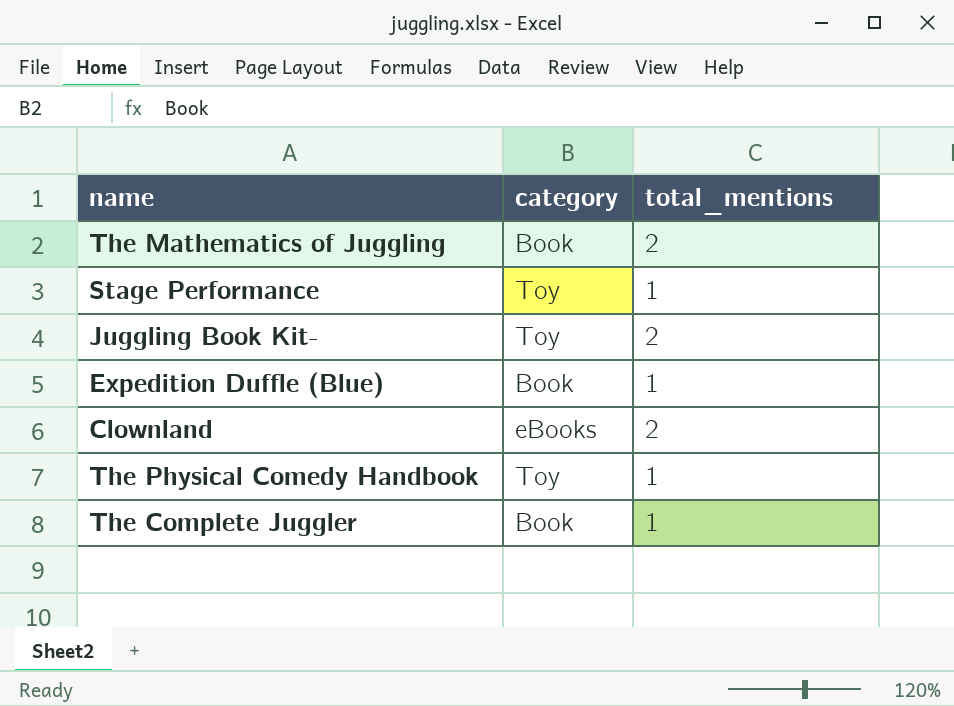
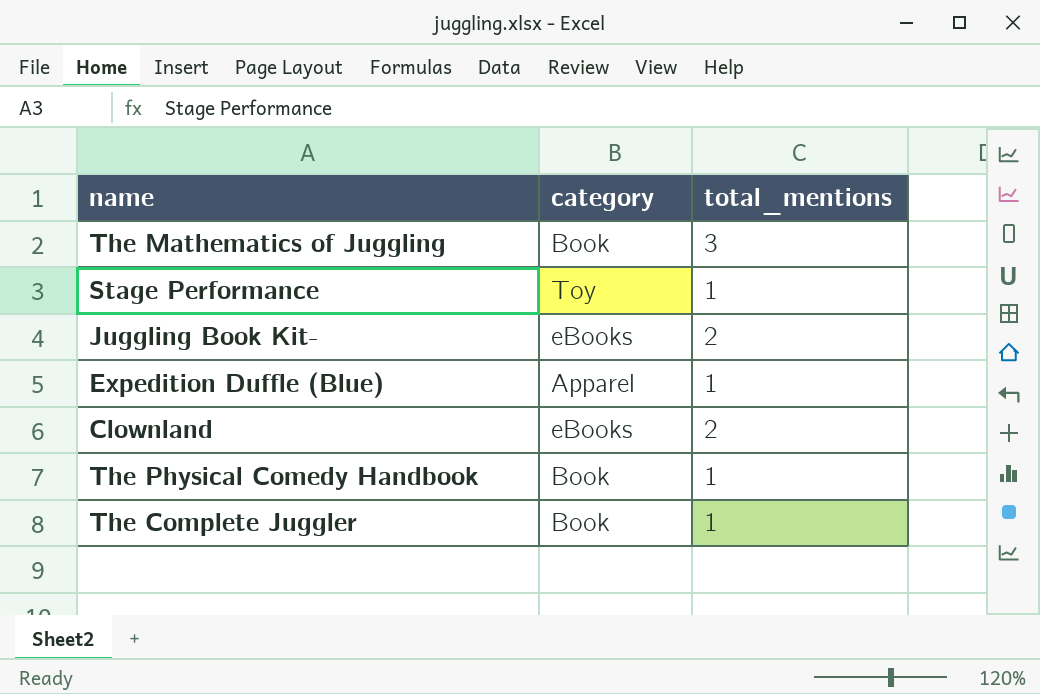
The Mathematics of Juggling | total_mentions: 2 -> 3
Juggling Book Kit- | category: Toy -> eBooks
Expedition Duffle (Blue) | category: Book -> Apparel
The Physical Comedy Handbook | category: Toy -> Book

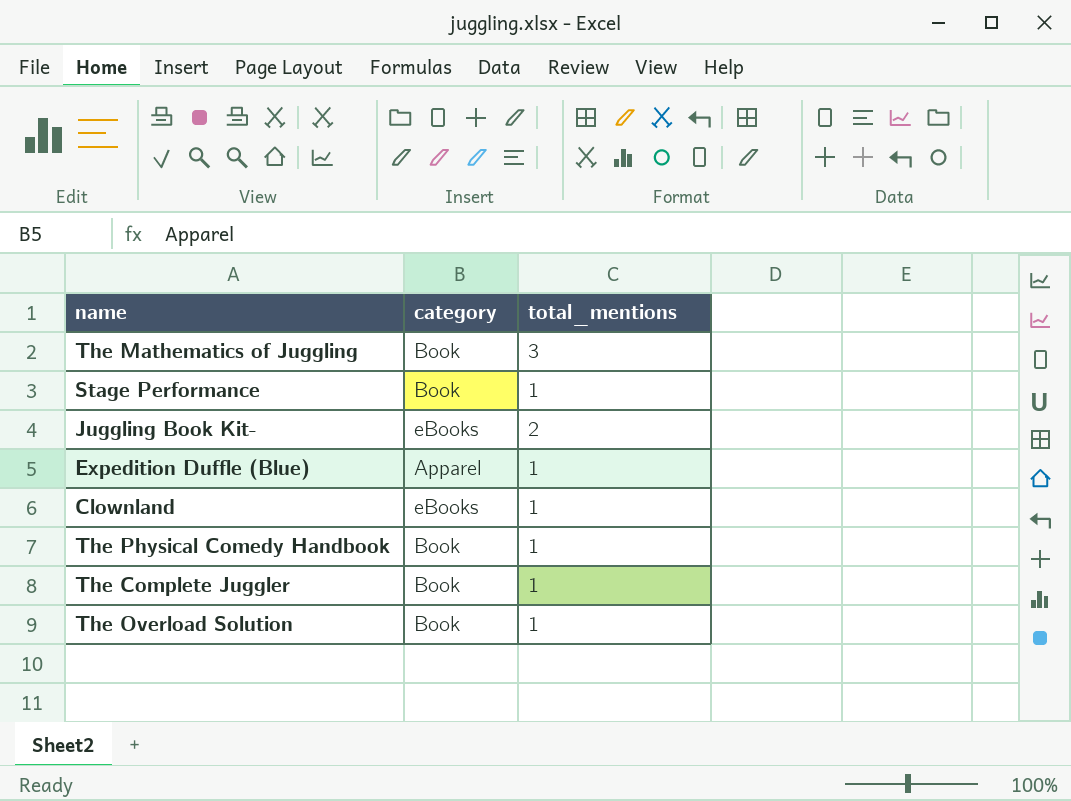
Stage Performance | category: Toy -> Book
Clownland | total_mentions: 2 -> 1
row The Overload Solution: none -> Book | 1

